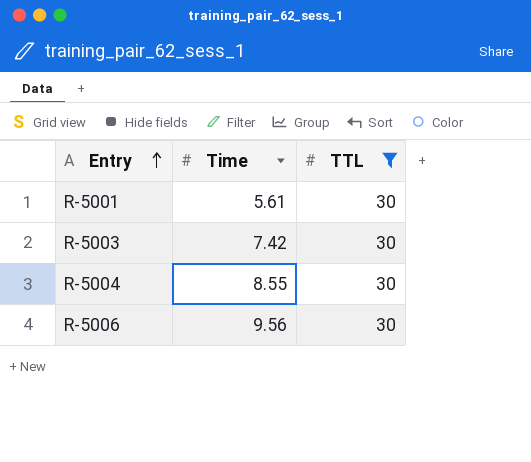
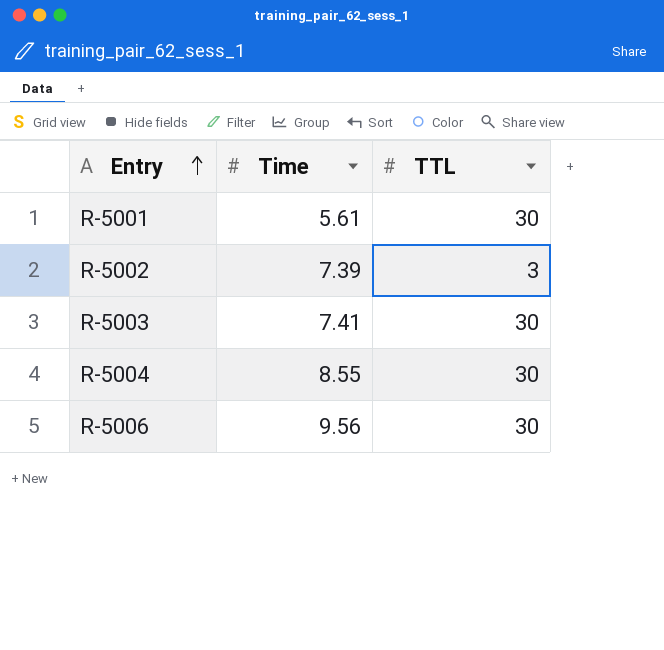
filter: TTL = 30 -> none
R-5003 | Time: 7.42 -> 7.41

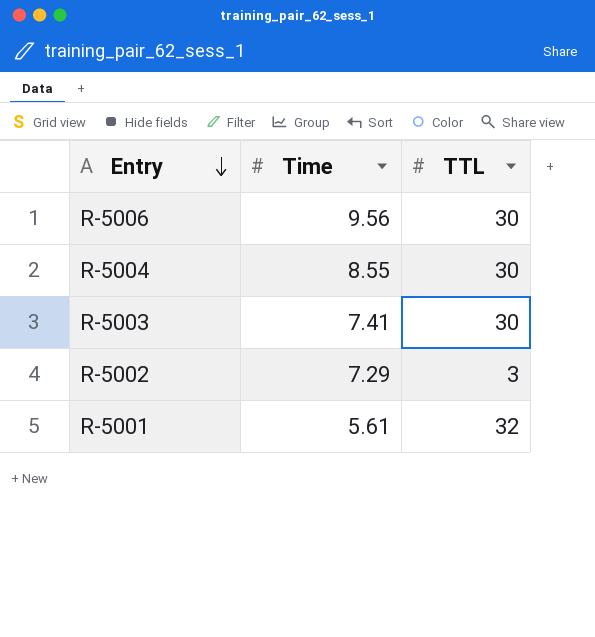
row order: Entry ascending -> Entry descending
R-5002 | Time: 7.39 -> 7.29
R-5001 | TTL: 30 -> 32

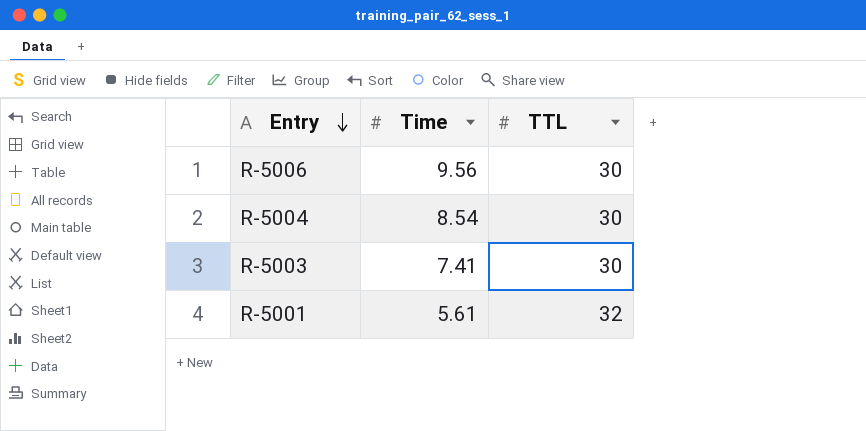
row R-5002: 7.29 | 3 -> none
R-5004 | Time: 8.55 -> 8.54

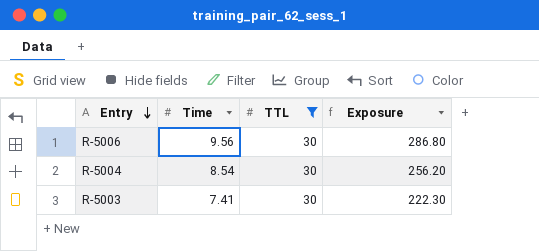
filter: none -> TTL = 30
column Exposure | formula: none -> [Time] * [TTL]

